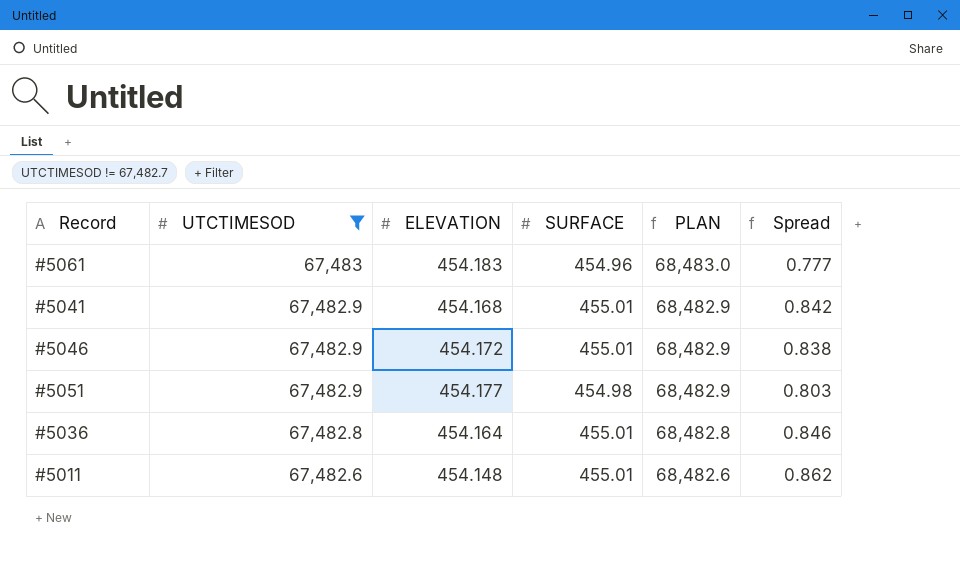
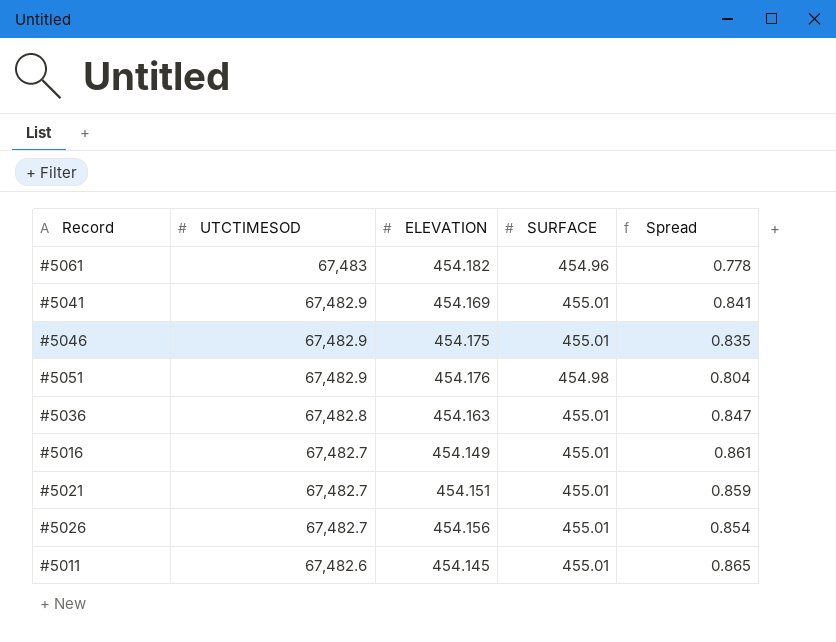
filter: UTCTIMESOD != 67,482.7 -> none
column PLAN | formula: [UTCTIMESOD] + 1000 -> none
#5061 | ELEVATION: 454.183 -> 454.182
#5061 | Spread: 0.777 -> 0.778
#5041 | ELEVATION: 454.168 -> 454.169
#5041 | Spread: 0.842 -> 0.841
#5046 | ELEVATION: 454.172 -> 454.175
#5046 | Spread: 0.838 -> 0.835
#5051 | ELEVATION: 454.177 -> 454.176
#5051 | Spread: 0.803 -> 0.804
#5036 | ELEVATION: 454.164 -> 454.163
#5036 | Spread: 0.846 -> 0.847
#5011 | ELEVATION: 454.148 -> 454.145
#5011 | Spread: 0.862 -> 0.865

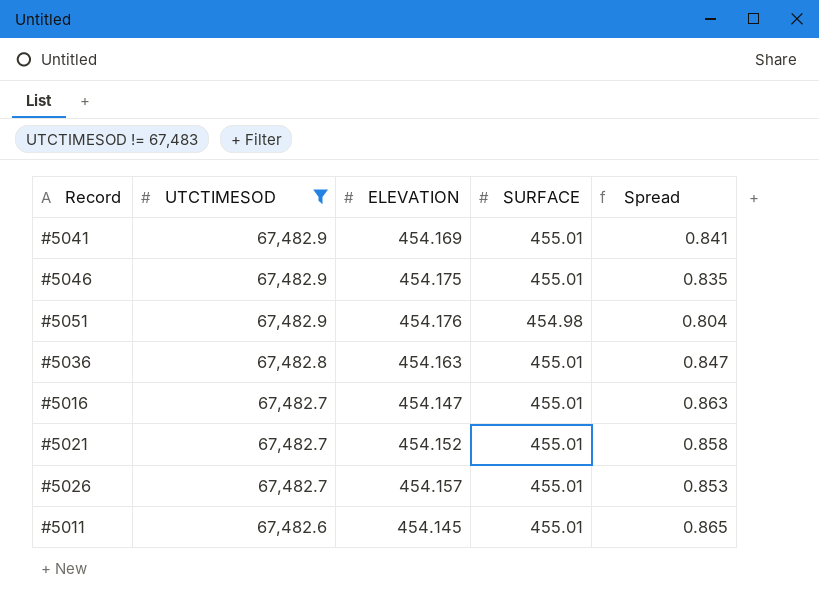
filter: none -> UTCTIMESOD != 67,483
#5016 | ELEVATION: 454.149 -> 454.147
#5016 | Spread: 0.861 -> 0.863
#5021 | ELEVATION: 454.151 -> 454.152
#5021 | Spread: 0.859 -> 0.858
#5026 | ELEVATION: 454.156 -> 454.157
#5026 | Spread: 0.854 -> 0.853

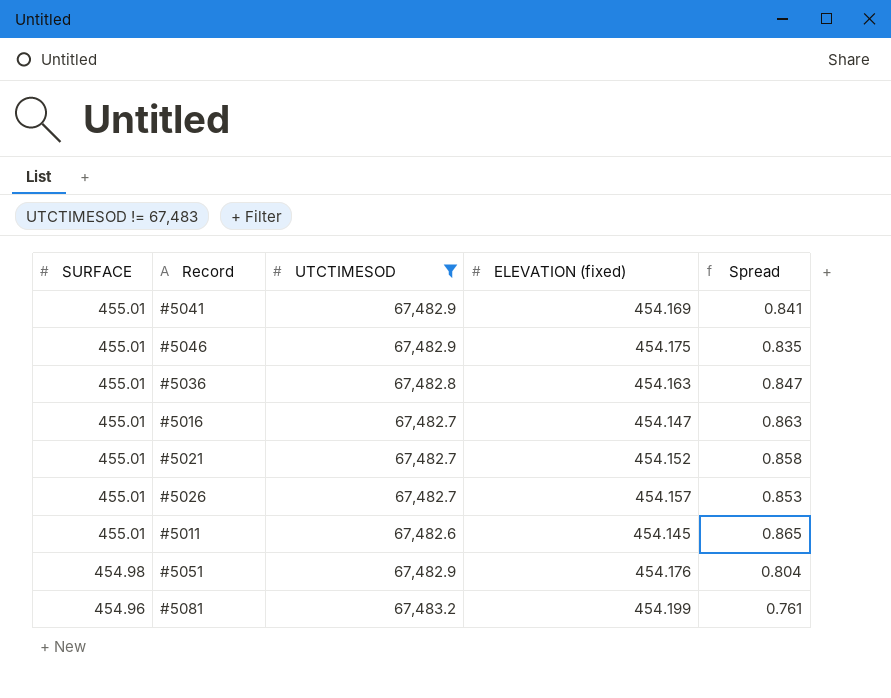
row order: UTCTIMESOD descending -> SURFACE descending
column SURFACE | position: 4 -> 1
column name: ELEVATION -> ELEVATION (fixed)
row #5081: none -> 454.96 | 67,483.2 | 454.199 | 0.761

